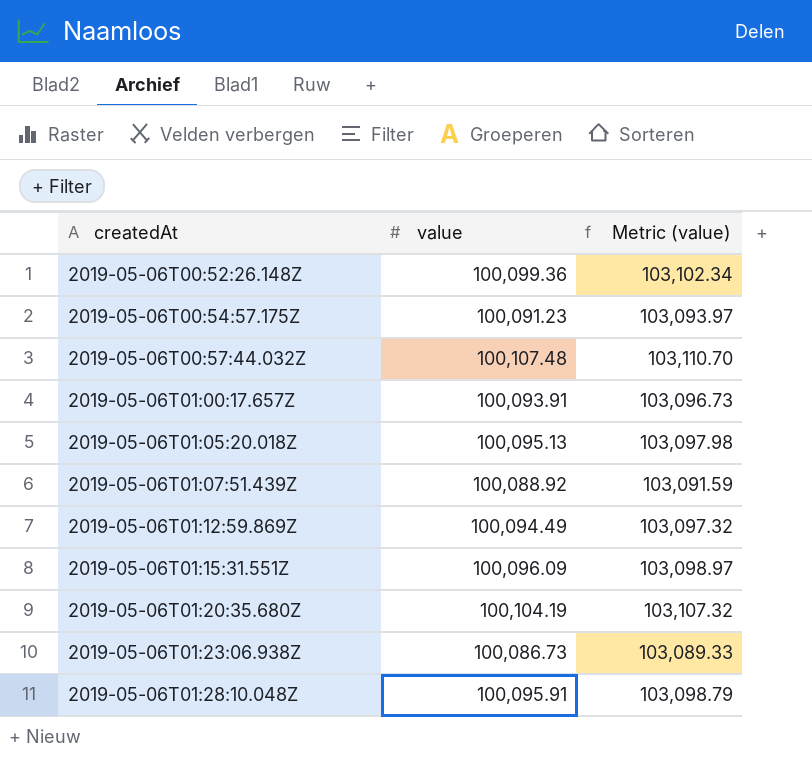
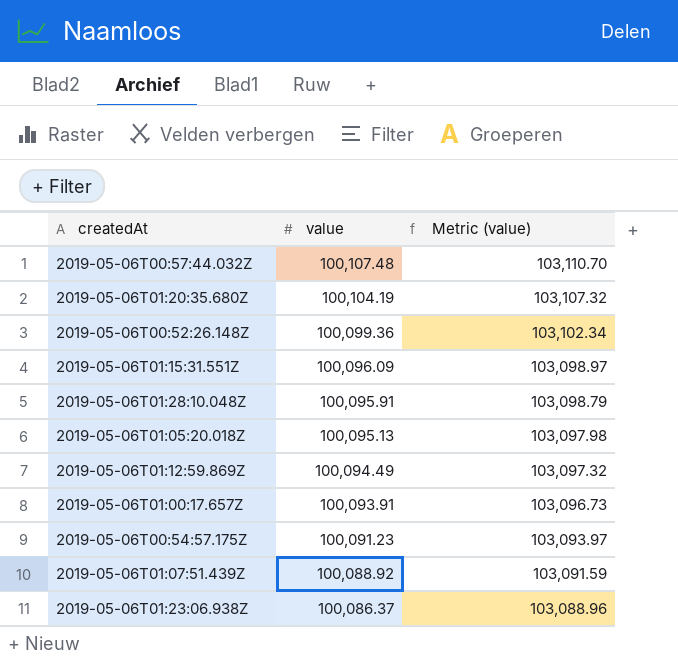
row order: createdAt ascending -> value descending
2019-05-06T01:23:06.938Z | value: 100,086.73 -> 100,086.37
2019-05-06T01:23:06.938Z | Metric (value): 103,089.33 -> 103,088.96

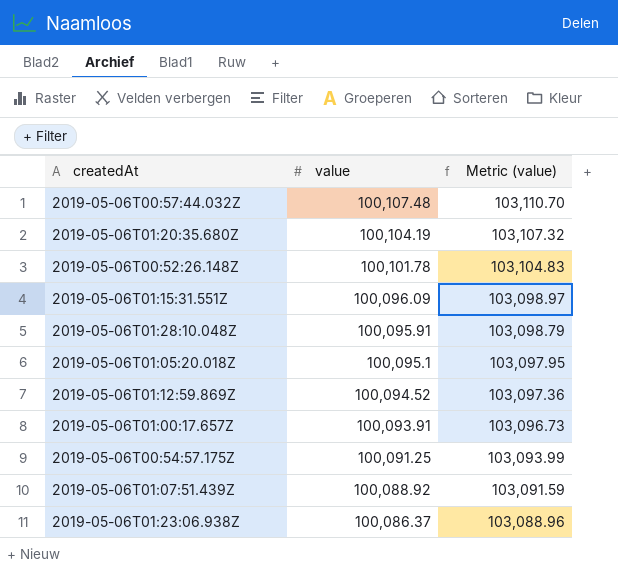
2019-05-06T00:52:26.148Z | value: 100,099.36 -> 100,101.78
2019-05-06T00:52:26.148Z | Metric (value): 103,102.34 -> 103,104.83
2019-05-06T01:05:20.018Z | value: 100,095.13 -> 100,095.1
2019-05-06T01:05:20.018Z | Metric (value): 103,097.98 -> 103,097.95
2019-05-06T01:12:59.869Z | value: 100,094.49 -> 100,094.52
2019-05-06T01:12:59.869Z | Metric (value): 103,097.32 -> 103,097.36
2019-05-06T00:54:57.175Z | value: 100,091.23 -> 100,091.25
2019-05-06T00:54:57.175Z | Metric (value): 103,093.97 -> 103,093.99

